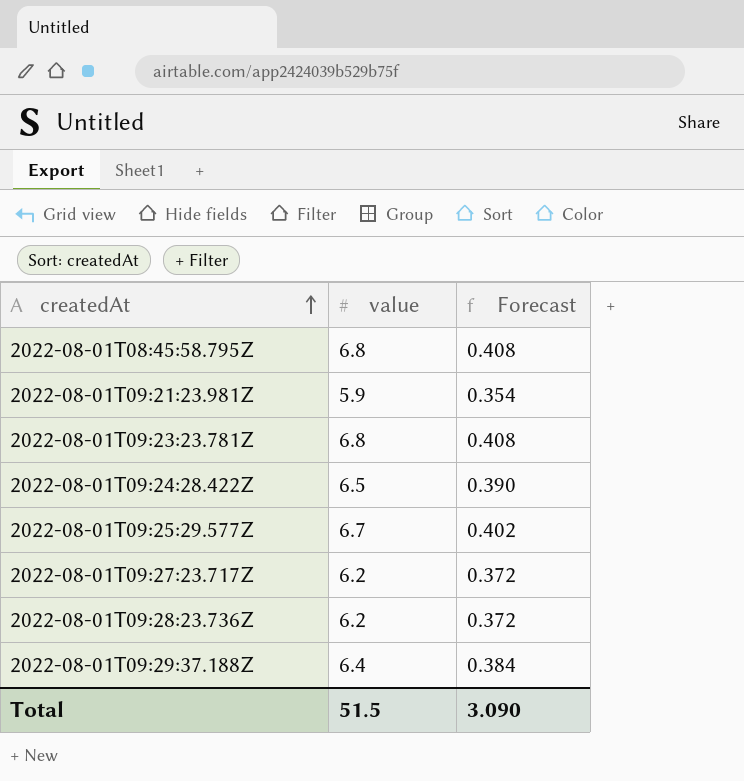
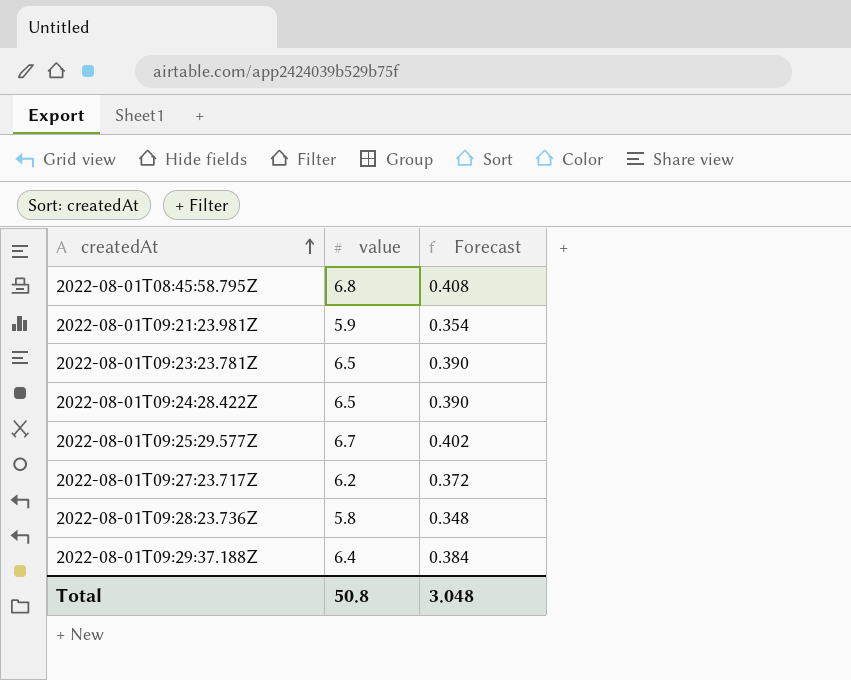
2022-08-01T09:23:23.781Z | value: 6.8 -> 6.5
2022-08-01T09:23:23.781Z | Forecast: 0.408 -> 0.390
2022-08-01T09:28:23.736Z | value: 6.2 -> 5.8
2022-08-01T09:28:23.736Z | Forecast: 0.372 -> 0.348
Total | value: 51.5 -> 50.8
Total | Forecast: 3.090 -> 3.048

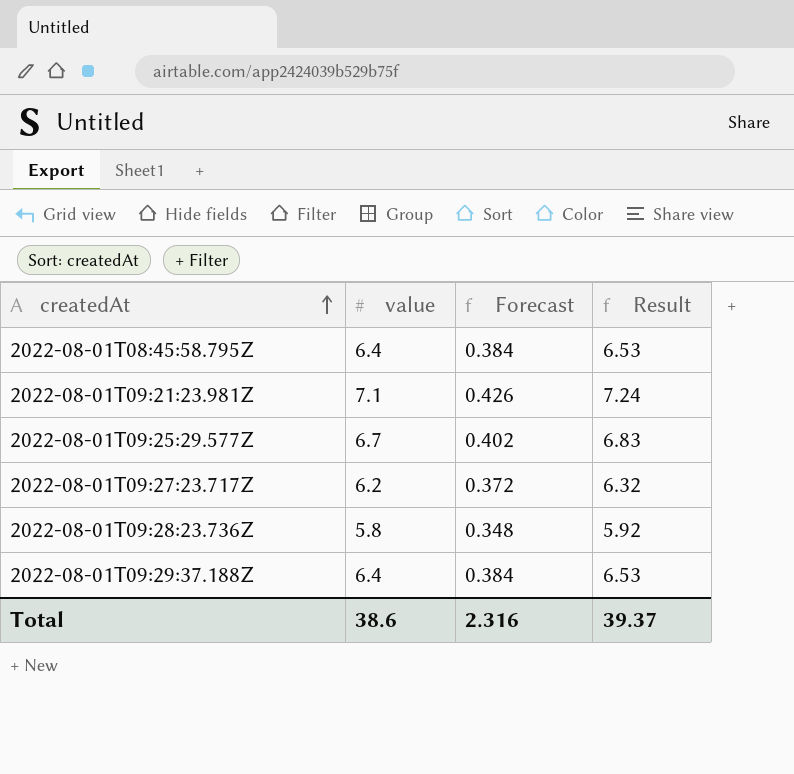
column Result | formula: none -> [value] * 1.02
row 2022-08-01T09:23:23.781Z: 6.5 | 0.390 -> none
row 2022-08-01T09:24:28.422Z: 6.5 | 0.390 -> none
2022-08-01T08:45:58.795Z | value: 6.8 -> 6.4
2022-08-01T08:45:58.795Z | Forecast: 0.408 -> 0.384
2022-08-01T09:21:23.981Z | value: 5.9 -> 7.1
2022-08-01T09:21:23.981Z | Forecast: 0.354 -> 0.426
Total | value: 50.8 -> 38.6
Total | Forecast: 3.048 -> 2.316

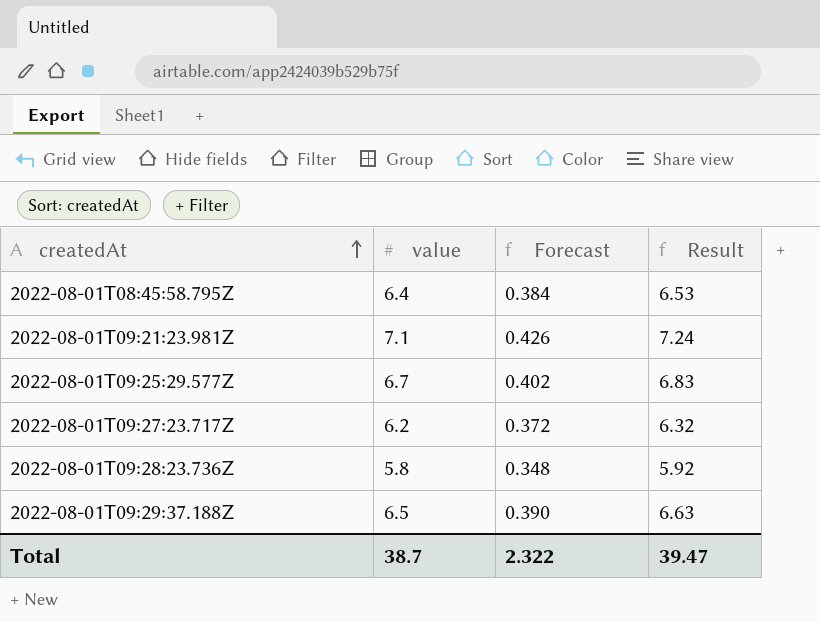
2022-08-01T09:29:37.188Z | value: 6.4 -> 6.5
2022-08-01T09:29:37.188Z | Forecast: 0.384 -> 0.390
2022-08-01T09:29:37.188Z | Result: 6.53 -> 6.63
Total | value: 38.6 -> 38.7
Total | Forecast: 2.316 -> 2.322
Total | Result: 39.37 -> 39.47

